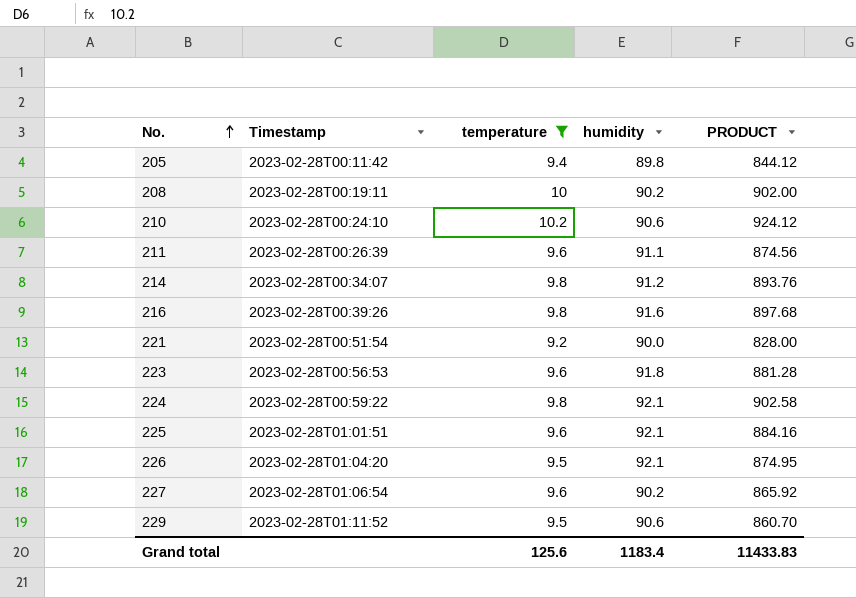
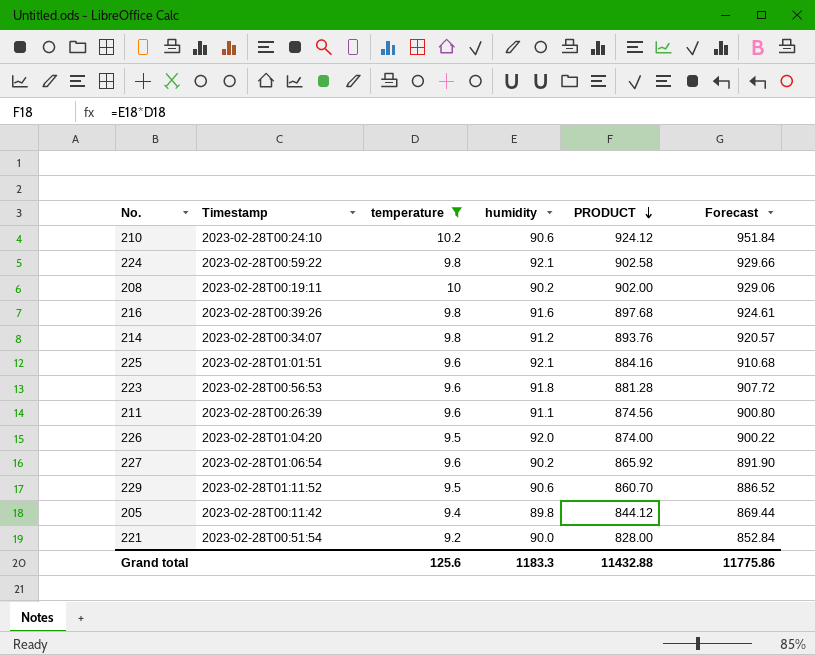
row order: No. ascending -> PRODUCT descending
column Forecast | formula: none -> [PRODUCT] * 1.03
226 | humidity: 92.1 -> 92.0
226 | PRODUCT: 874.95 -> 874.00
Grand total | humidity: 1183.4 -> 1183.3
Grand total | PRODUCT: 11433.83 -> 11432.88

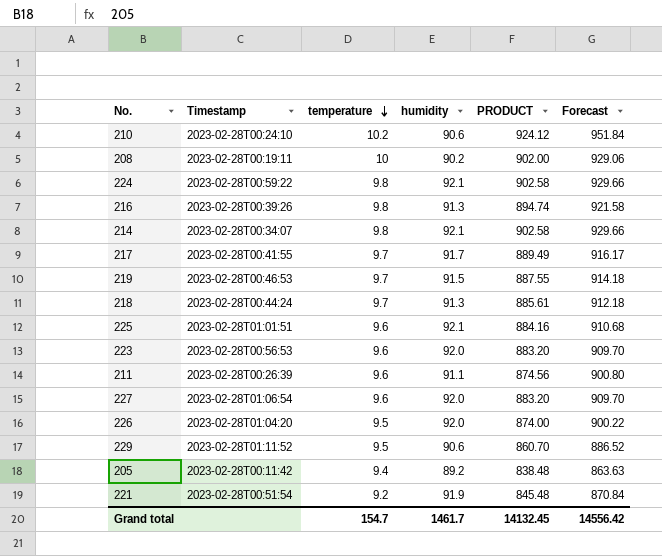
filter: temperature != 9.7 -> none
row order: PRODUCT descending -> temperature descending
216 | humidity: 91.6 -> 91.3
216 | PRODUCT: 897.68 -> 894.74
216 | Forecast: 924.61 -> 921.58
214 | humidity: 91.2 -> 92.1
214 | PRODUCT: 893.76 -> 902.58
214 | Forecast: 920.57 -> 929.66
223 | humidity: 91.8 -> 92.0
223 | PRODUCT: 881.28 -> 883.20
223 | Forecast: 907.72 -> 909.70
227 | humidity: 90.2 -> 92.0
227 | PRODUCT: 865.92 -> 883.20
227 | Forecast: 891.90 -> 909.70
205 | humidity: 89.8 -> 89.2
205 | PRODUCT: 844.12 -> 838.48
205 | Forecast: 869.44 -> 863.63
221 | humidity: 90.0 -> 91.9
221 | PRODUCT: 828.00 -> 845.48
221 | Forecast: 852.84 -> 870.84
Grand total | temperature: 125.6 -> 154.7
Grand total | humidity: 1183.3 -> 1461.7
Grand total | PRODUCT: 11432.88 -> 14132.45
Grand total | Forecast: 11775.86 -> 14556.42

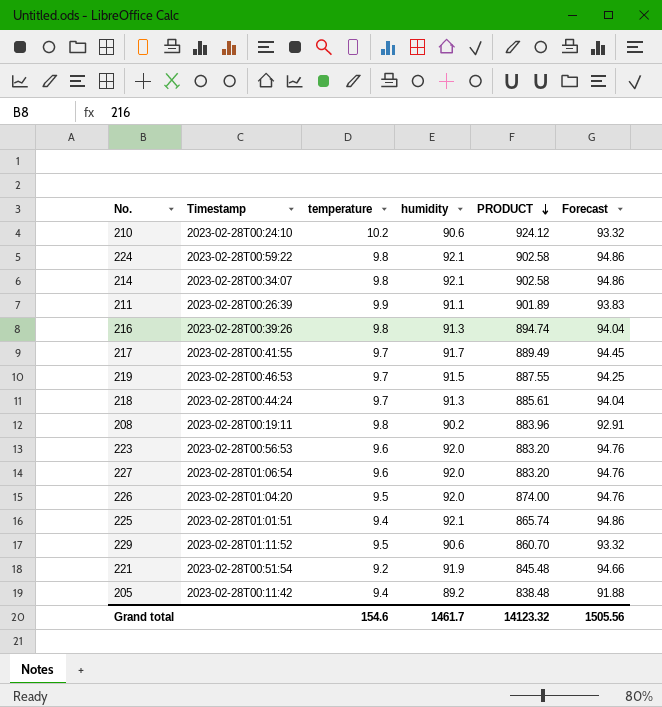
row order: temperature descending -> PRODUCT descending
column Forecast | formula: [PRODUCT] * 1.03 -> [humidity] * 1.03
211 | temperature: 9.6 -> 9.9
211 | PRODUCT: 874.56 -> 901.89
208 | temperature: 10 -> 9.8
208 | PRODUCT: 902.00 -> 883.96
225 | temperature: 9.6 -> 9.4
225 | PRODUCT: 884.16 -> 865.74
Grand total | temperature: 154.7 -> 154.6
Grand total | PRODUCT: 14132.45 -> 14123.32
Grand total | Forecast: 14556.42 -> 1505.56

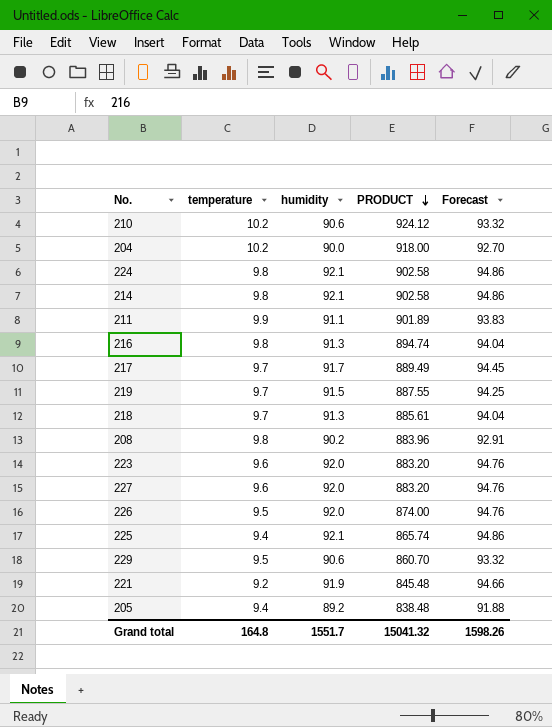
column Timestamp | position: 2 -> none
row 204: none -> 10.2 | 90.0 | 918.00 | 92.70
Grand total | temperature: 154.6 -> 164.8
Grand total | humidity: 1461.7 -> 1551.7
Grand total | PRODUCT: 14123.32 -> 15041.32
Grand total | Forecast: 1505.56 -> 1598.26

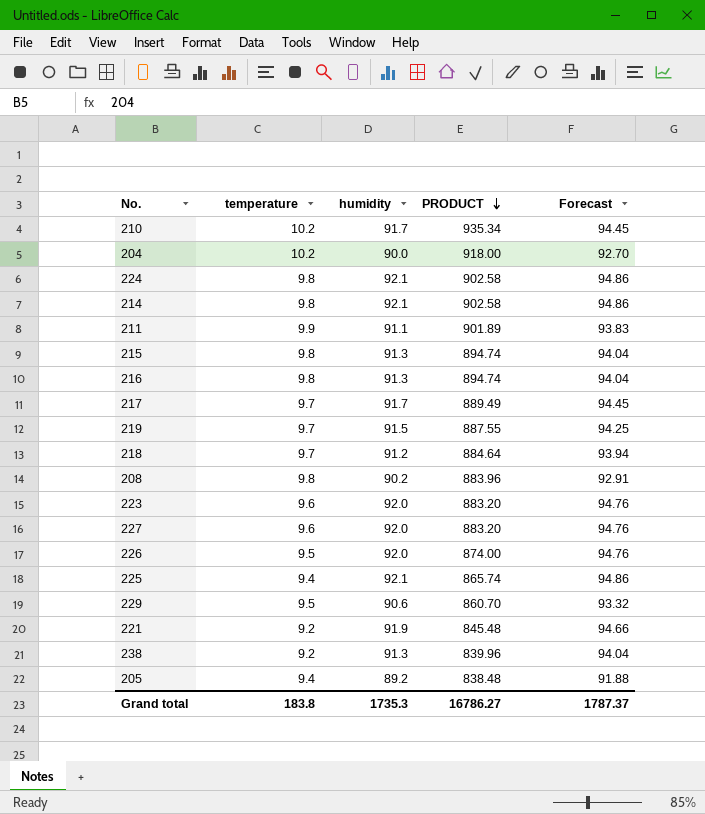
210 | humidity: 90.6 -> 91.7
210 | PRODUCT: 924.12 -> 935.34
210 | Forecast: 93.32 -> 94.45
row 215: none -> 9.8 | 91.3 | 894.74 | 94.04
218 | humidity: 91.3 -> 91.2
218 | PRODUCT: 885.61 -> 884.64
218 | Forecast: 94.04 -> 93.94
row 238: none -> 9.2 | 91.3 | 839.96 | 94.04
Grand total | temperature: 164.8 -> 183.8
Grand total | humidity: 1551.7 -> 1735.3
Grand total | PRODUCT: 15041.32 -> 16786.27
Grand total | Forecast: 1598.26 -> 1787.37

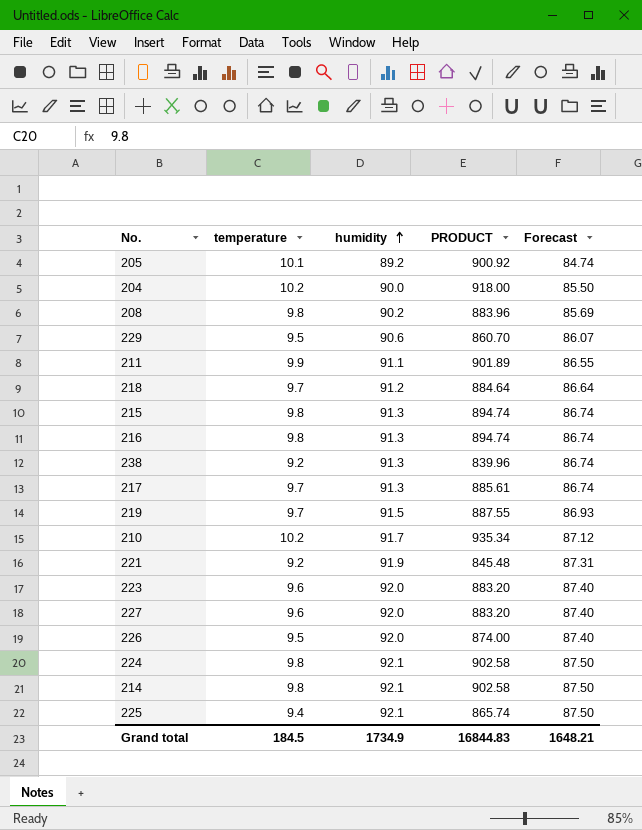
row order: PRODUCT descending -> humidity ascending
column Forecast | formula: [humidity] * 1.03 -> [humidity] * 0.95
205 | temperature: 9.4 -> 10.1
205 | PRODUCT: 838.48 -> 900.92
217 | humidity: 91.7 -> 91.3
217 | PRODUCT: 889.49 -> 885.61
Grand total | temperature: 183.8 -> 184.5
Grand total | humidity: 1735.3 -> 1734.9
Grand total | PRODUCT: 16786.27 -> 16844.83
Grand total | Forecast: 1787.37 -> 1648.21

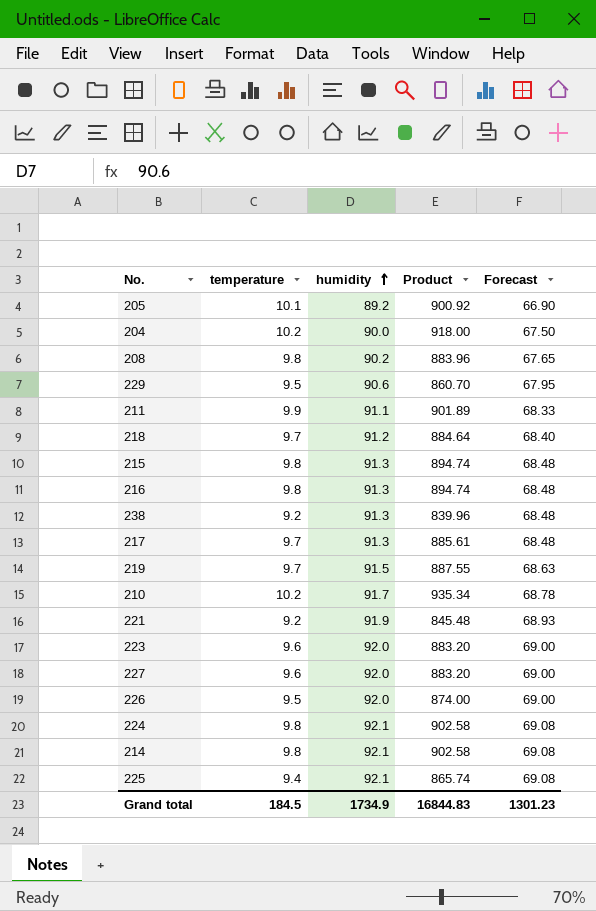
column name: PRODUCT -> Product
column Forecast | formula: [humidity] * 0.95 -> [humidity] * 0.75
Grand total | Forecast: 1648.21 -> 1301.23

